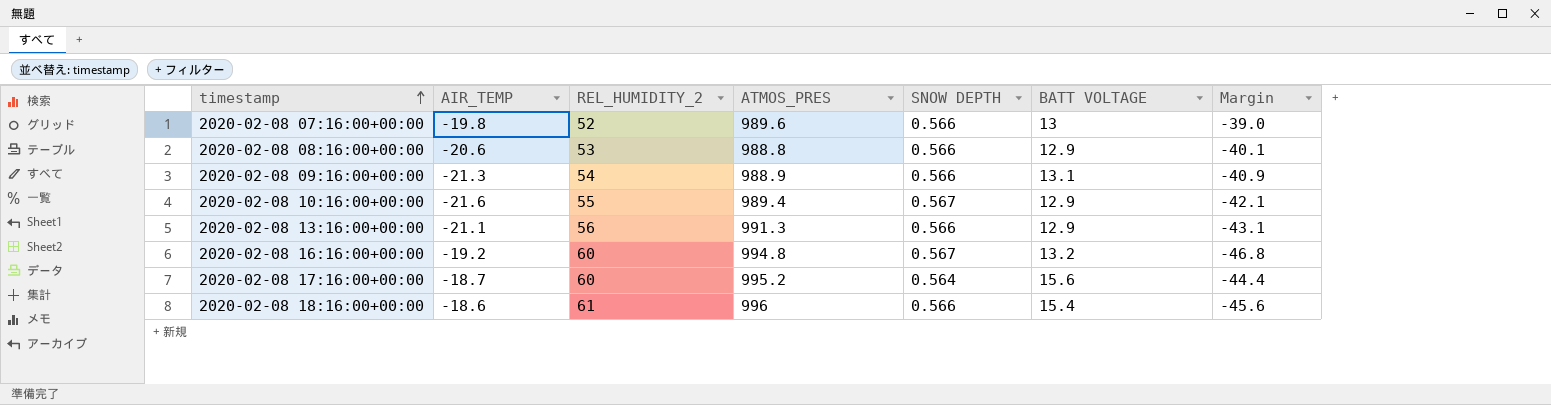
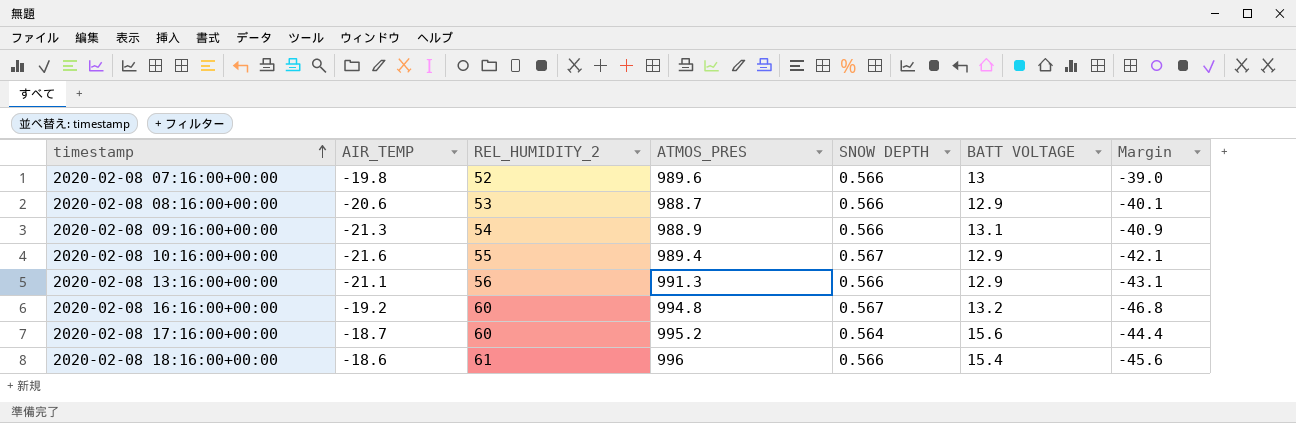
2020-02-08 08:16:00+00:00 | ATMOS_PRES: 988.8 -> 988.7

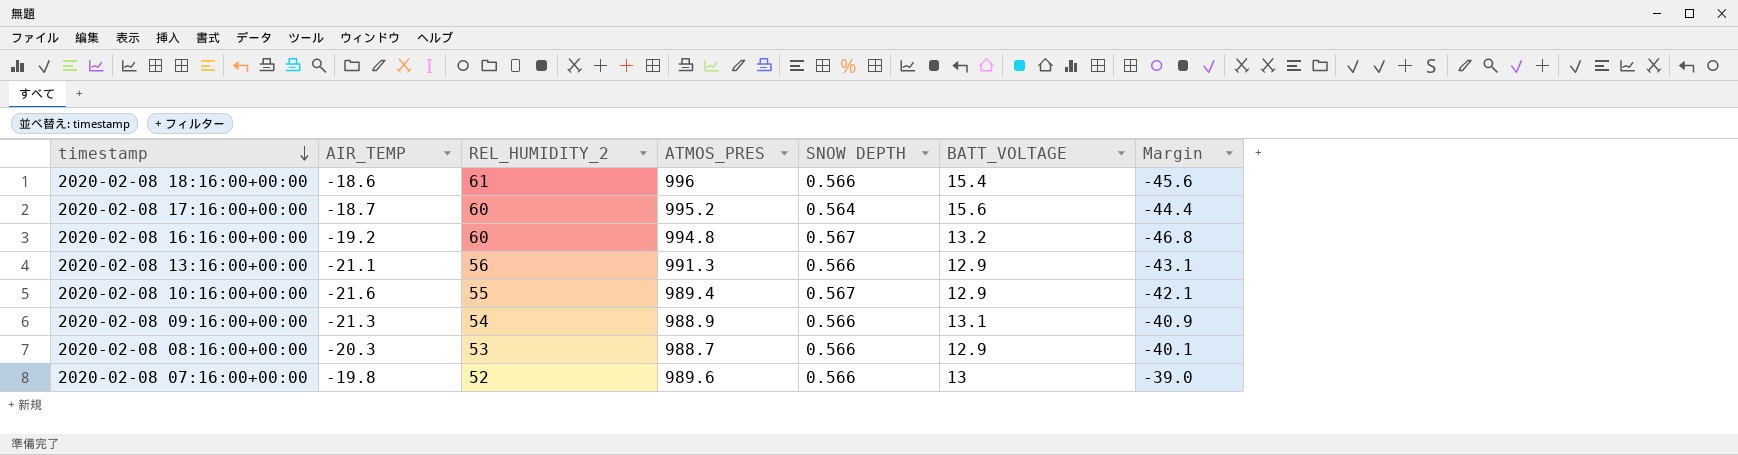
row order: timestamp ascending -> timestamp descending
column name: BATT VOLTAGE -> BATT_VOLTAGE
2020-02-08 08:16:00+00:00 | AIR_TEMP: -20.6 -> -20.3

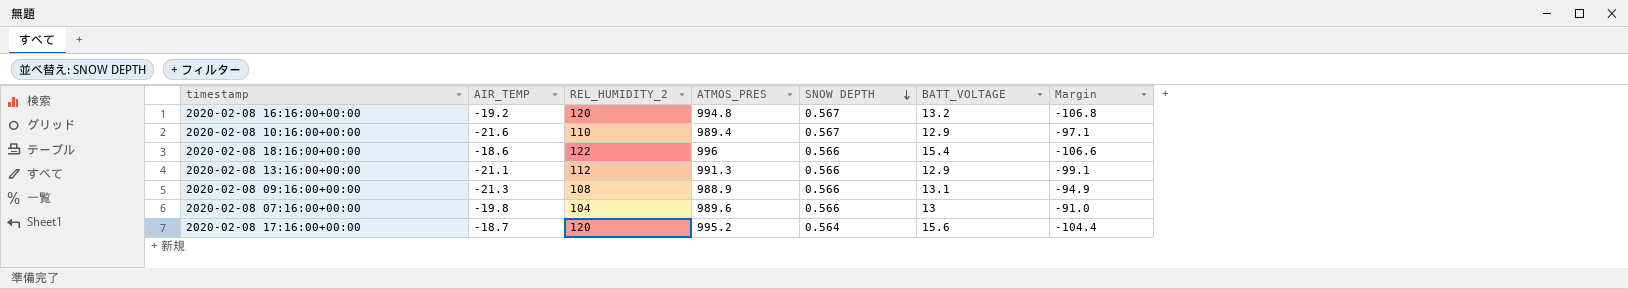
row order: timestamp descending -> SNOW DEPTH descending
row 2020-02-08 08:16:00+00:00: -20.3 | 53 | 988.7 | 0.566 | 12.9 | -40.1 -> none
2020-02-08 16:16:00+00:00 | REL_HUMIDITY_2: 60 -> 120
2020-02-08 16:16:00+00:00 | Margin: -46.8 -> -106.8
2020-02-08 10:16:00+00:00 | REL_HUMIDITY_2: 55 -> 110
2020-02-08 10:16:00+00:00 | Margin: -42.1 -> -97.1
2020-02-08 18:16:00+00:00 | REL_HUMIDITY_2: 61 -> 122
2020-02-08 18:16:00+00:00 | Margin: -45.6 -> -106.6
2020-02-08 13:16:00+00:00 | REL_HUMIDITY_2: 56 -> 112
2020-02-08 13:16:00+00:00 | Margin: -43.1 -> -99.1
2020-02-08 09:16:00+00:00 | REL_HUMIDITY_2: 54 -> 108
2020-02-08 09:16:00+00:00 | Margin: -40.9 -> -94.9
2020-02-08 07:16:00+00:00 | REL_HUMIDITY_2: 52 -> 104
2020-02-08 07:16:00+00:00 | Margin: -39.0 -> -91.0
2020-02-08 17:16:00+00:00 | REL_HUMIDITY_2: 60 -> 120
2020-02-08 17:16:00+00:00 | Margin: -44.4 -> -104.4

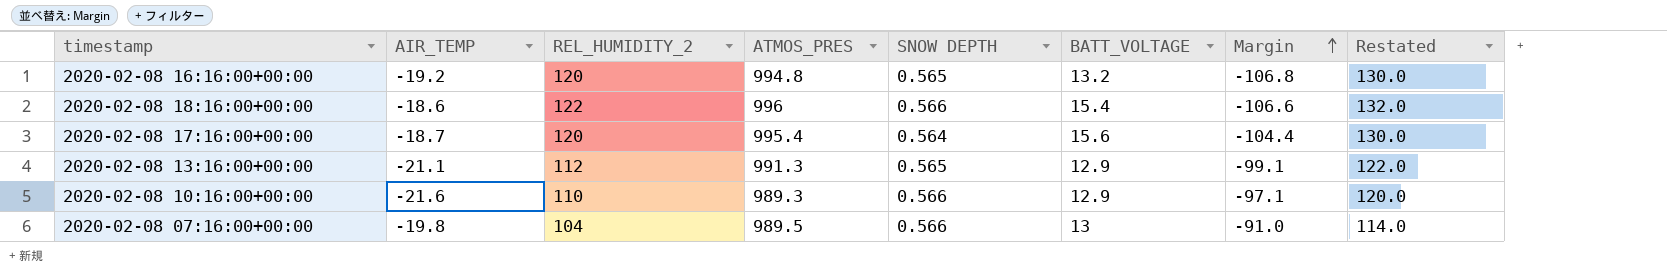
row order: SNOW DEPTH descending -> Margin ascending
column Restated | formula: none -> [REL_HUMIDITY_2] + 10
row 2020-02-08 09:16:00+00:00: -21.3 | 108 | 988.9 | 0.566 | 13.1 | -94.9 -> none
2020-02-08 16:16:00+00:00 | SNOW DEPTH: 0.567 -> 0.565
2020-02-08 17:16:00+00:00 | ATMOS_PRES: 995.2 -> 995.4
2020-02-08 13:16:00+00:00 | SNOW DEPTH: 0.566 -> 0.565
2020-02-08 10:16:00+00:00 | ATMOS_PRES: 989.4 -> 989.3
2020-02-08 10:16:00+00:00 | SNOW DEPTH: 0.567 -> 0.566
2020-02-08 07:16:00+00:00 | ATMOS_PRES: 989.6 -> 989.5

